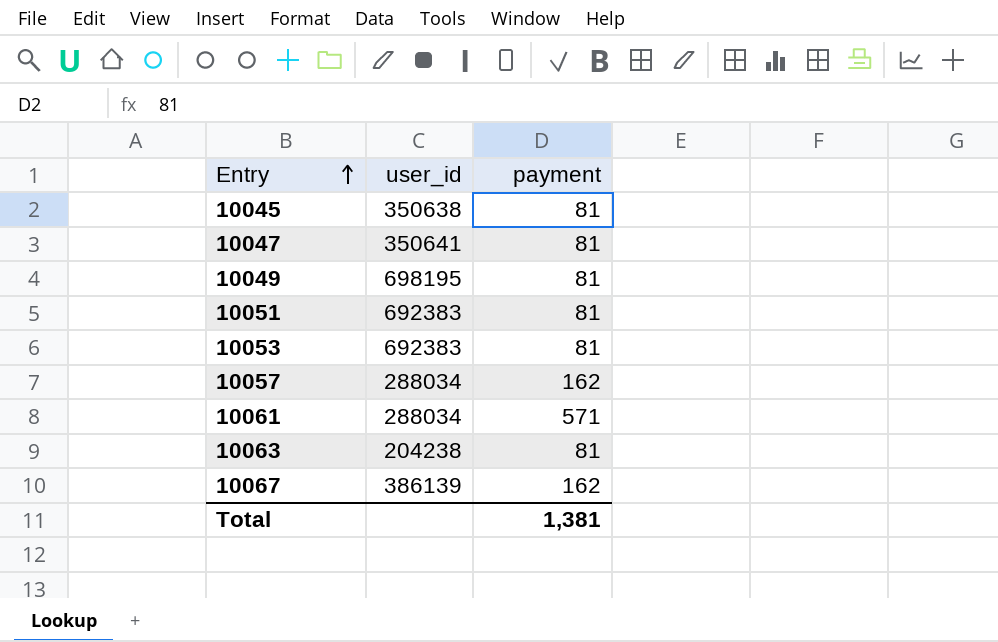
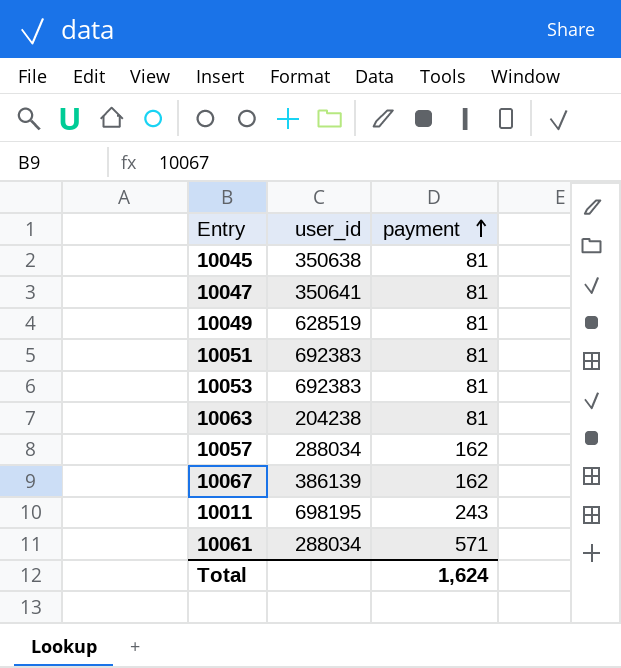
row order: Entry ascending -> payment ascending
10049 | user_id: 698195 -> 628519
row 10011: none -> 698195 | 243
Total | payment: 1,381 -> 1,624

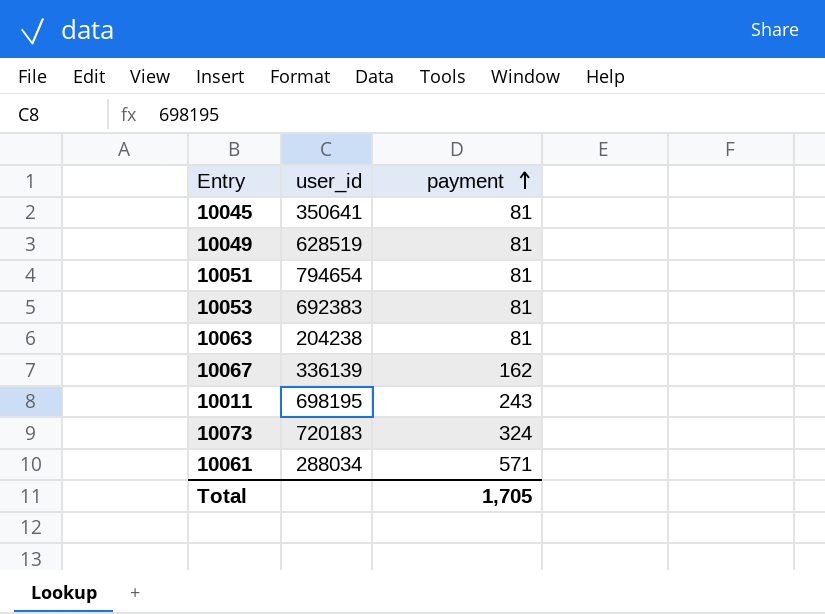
row 10047: 350641 | 81 -> none
row 10057: 288034 | 162 -> none
10045 | user_id: 350638 -> 350641
10051 | user_id: 692383 -> 794654
10067 | user_id: 386139 -> 336139
row 10073: none -> 720183 | 324
Total | payment: 1,624 -> 1,705

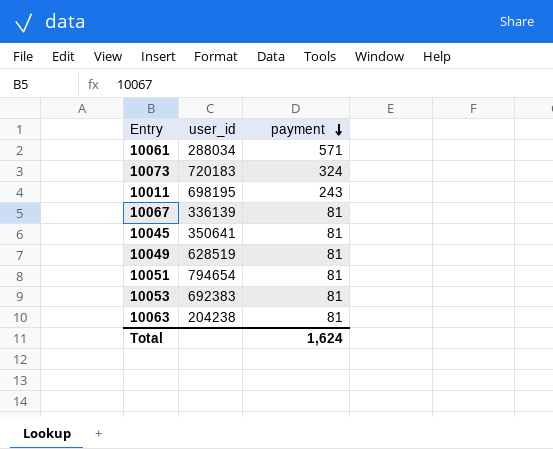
row order: payment ascending -> payment descending
10067 | payment: 162 -> 81
Total | payment: 1,705 -> 1,624

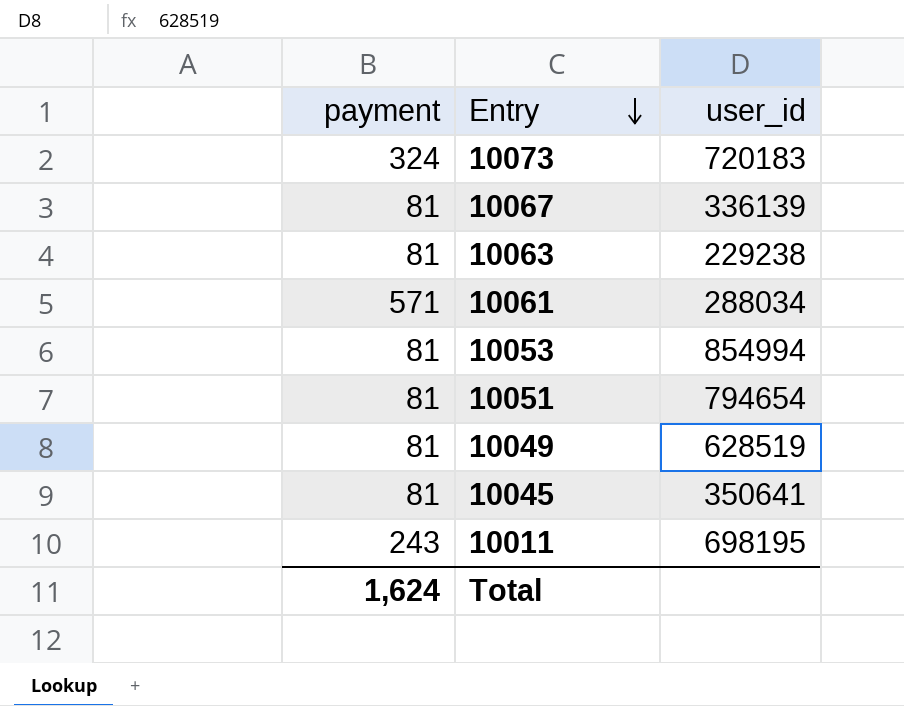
row order: payment descending -> Entry descending
column payment | position: 3 -> 1
10063 | user_id: 204238 -> 229238
10053 | user_id: 692383 -> 854994

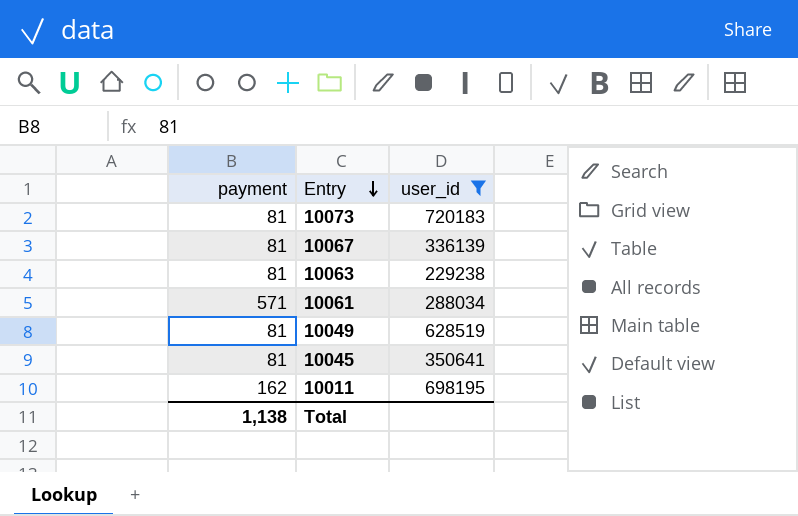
filter: none -> user_id <= 720183
10073 | payment: 324 -> 81
10011 | payment: 243 -> 162
Total | payment: 1,624 -> 1,138

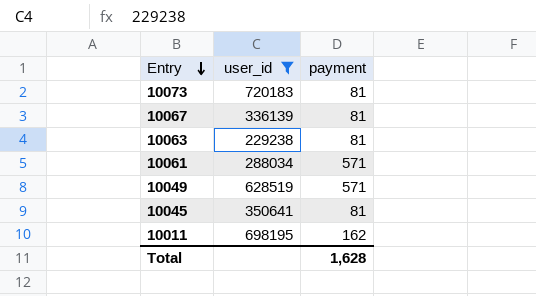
column payment | position: 1 -> 3
10049 | payment: 81 -> 571
Total | payment: 1,138 -> 1,628

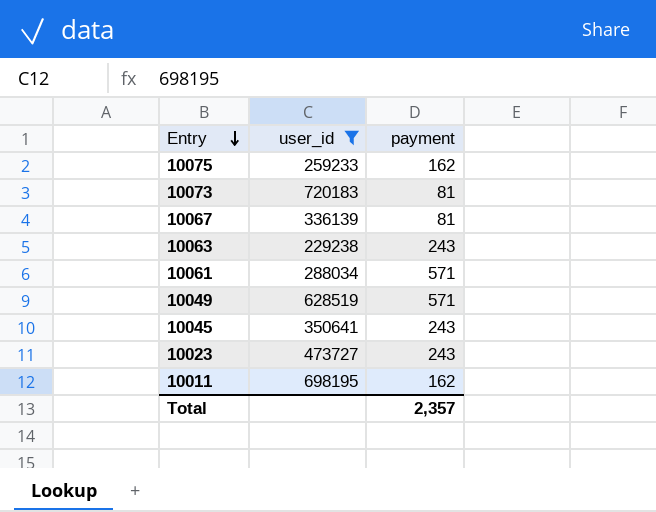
row 10075: none -> 259233 | 162
10063 | payment: 81 -> 243
10045 | payment: 81 -> 243
row 10023: none -> 473727 | 243
Total | payment: 1,628 -> 2,357

